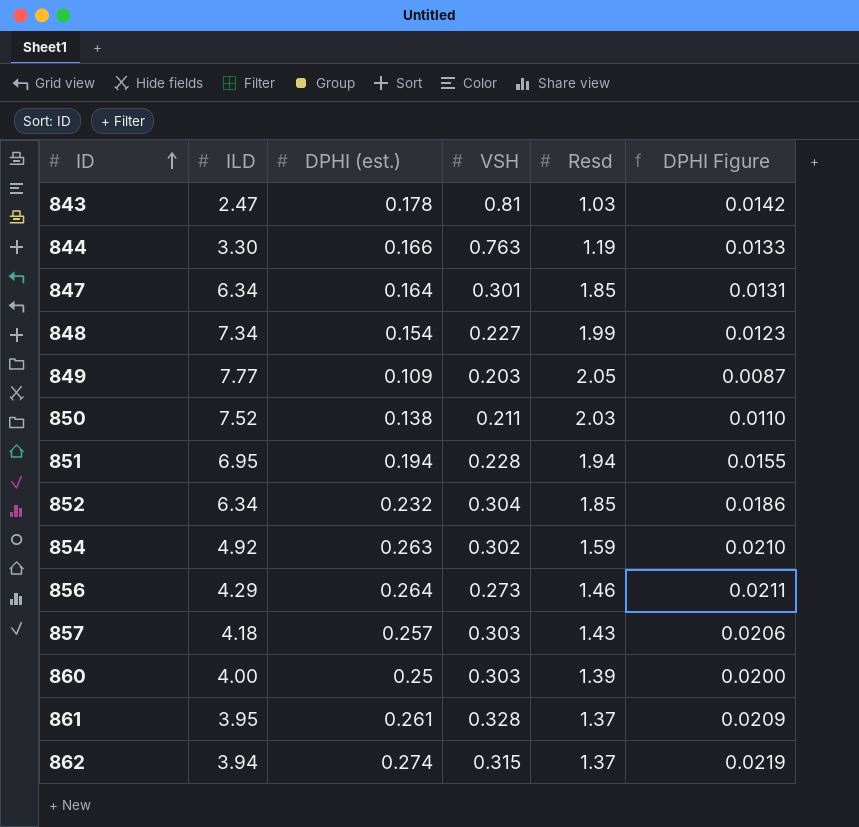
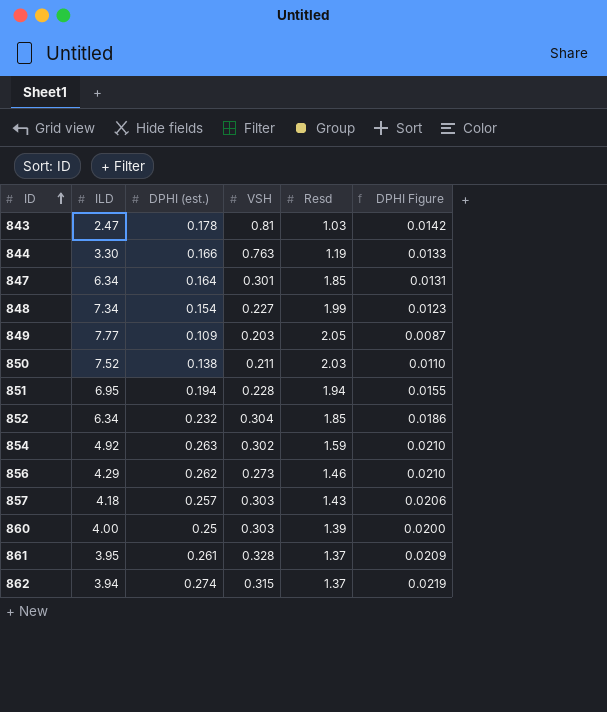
856 | DPHI (est.): 0.264 -> 0.262
856 | DPHI Figure: 0.0211 -> 0.0210

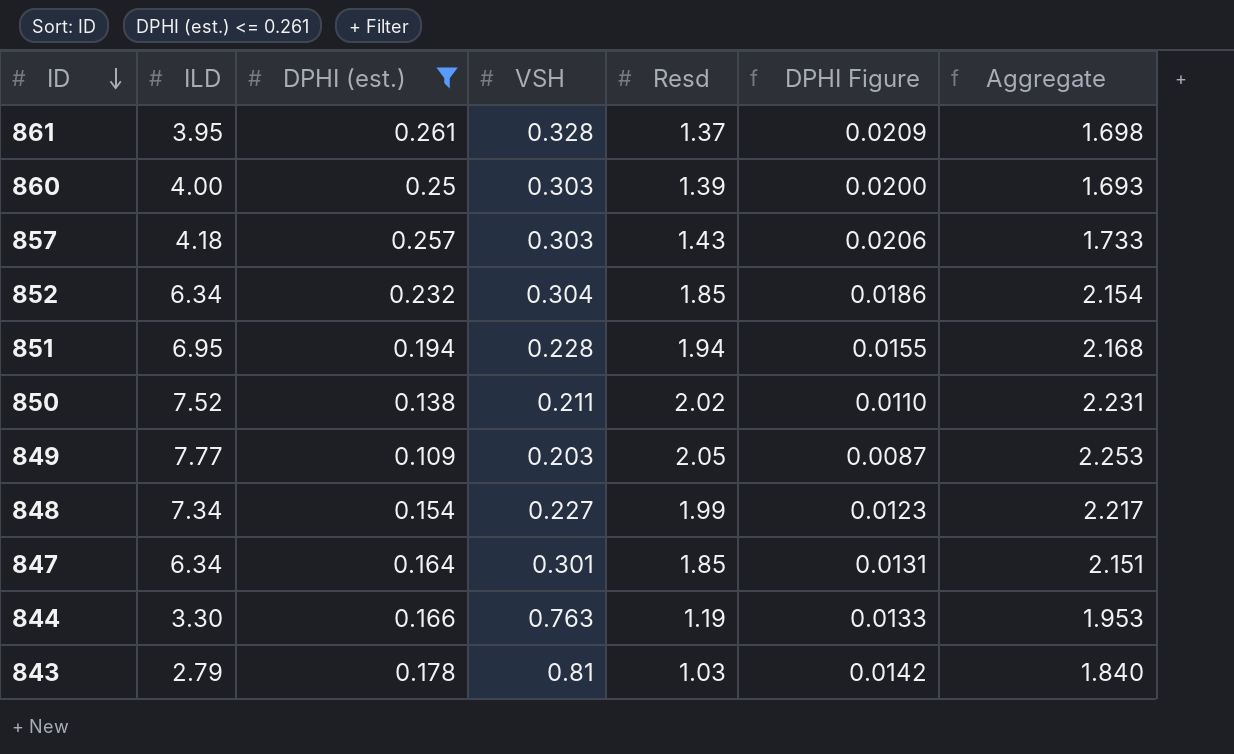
filter: none -> DPHI (est.) <= 0.261
row order: ID ascending -> ID descending
column Aggregate | formula: none -> [VSH] + [Resd]
850 | Resd: 2.03 -> 2.02
843 | ILD: 2.47 -> 2.79

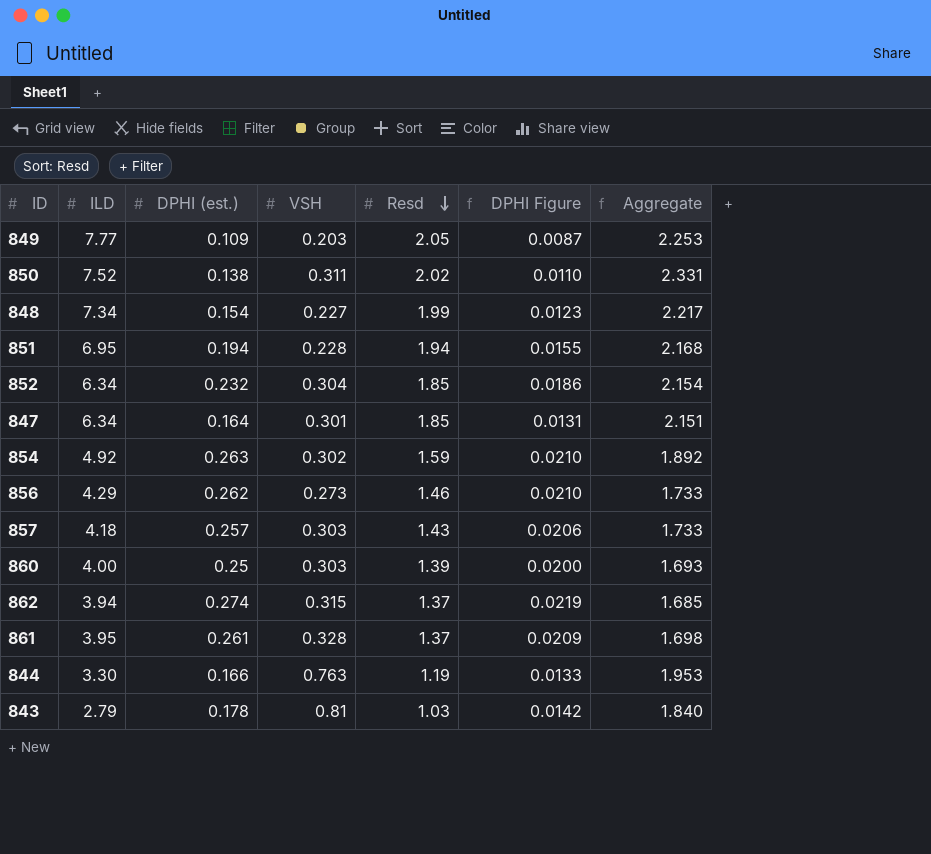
filter: DPHI (est.) <= 0.261 -> none
row order: ID descending -> Resd descending
850 | VSH: 0.211 -> 0.311
850 | Aggregate: 2.231 -> 2.331

